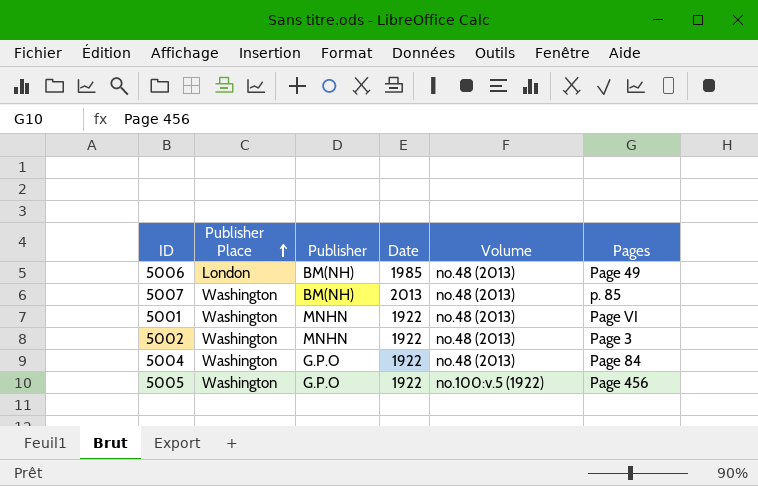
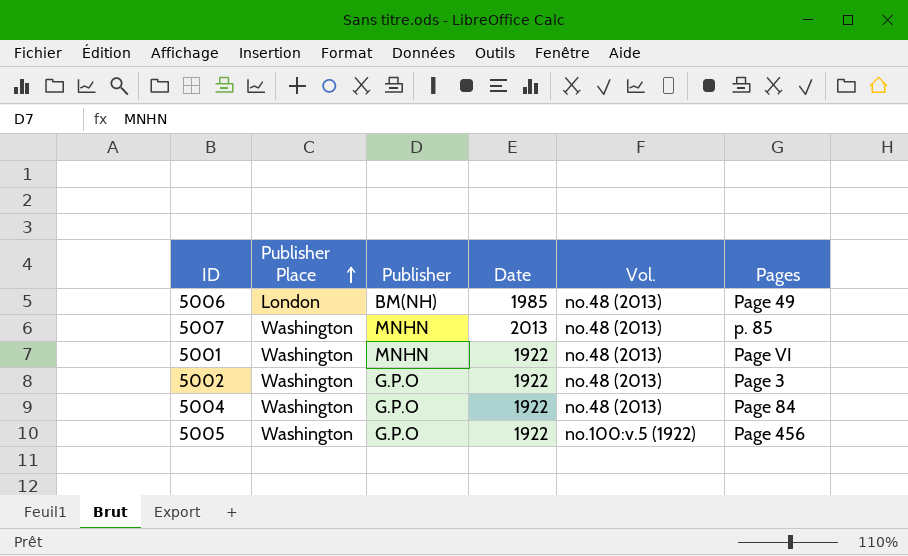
column name: Volume -> Vol.
5007 | Publisher: BM(NH) -> MNHN
5002 | Publisher: MNHN -> G.P.O

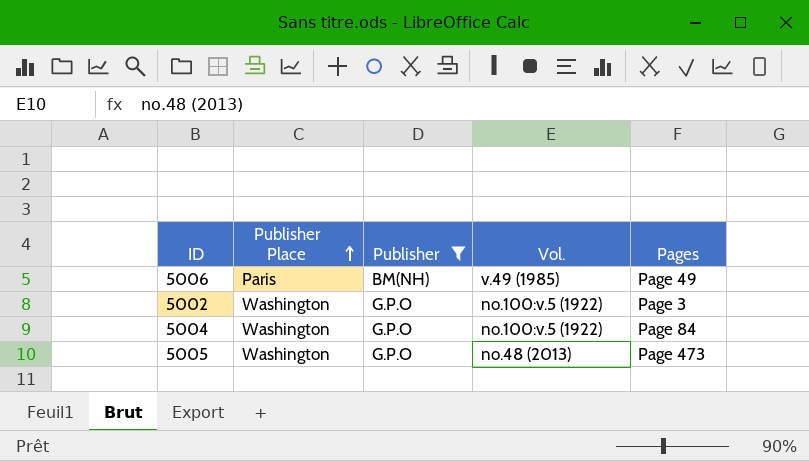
filter: none -> Publisher != MNHN
column Date | position: 4 -> none
5006 | Publisher Place: London -> Paris
5006 | Vol.: no.48 (2013) -> v.49 (1985)
5002 | Vol.: no.48 (2013) -> no.100:v.5 (1922)
5004 | Vol.: no.48 (2013) -> no.100:v.5 (1922)
5005 | Vol.: no.100:v.5 (1922) -> no.48 (2013)
5005 | Pages: Page 456 -> Page 473

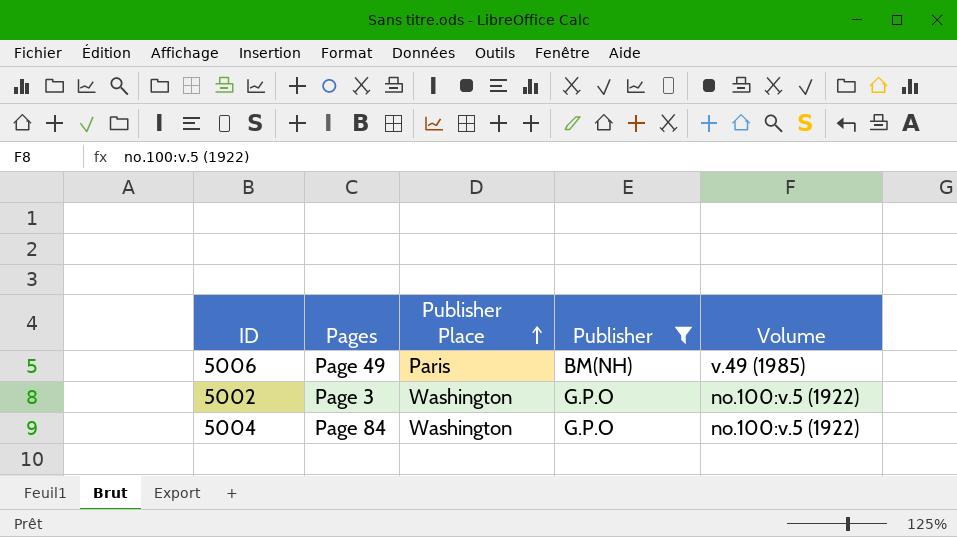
column Pages | position: 5 -> 2
column name: Vol. -> Volume
row 5005: Washington | G.P.O | no.48 (2013) | Page 473 -> none

